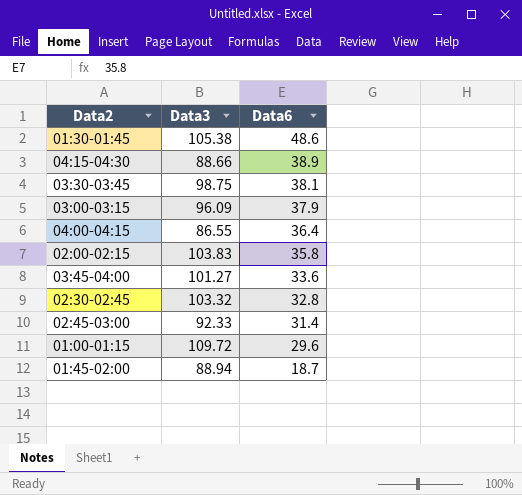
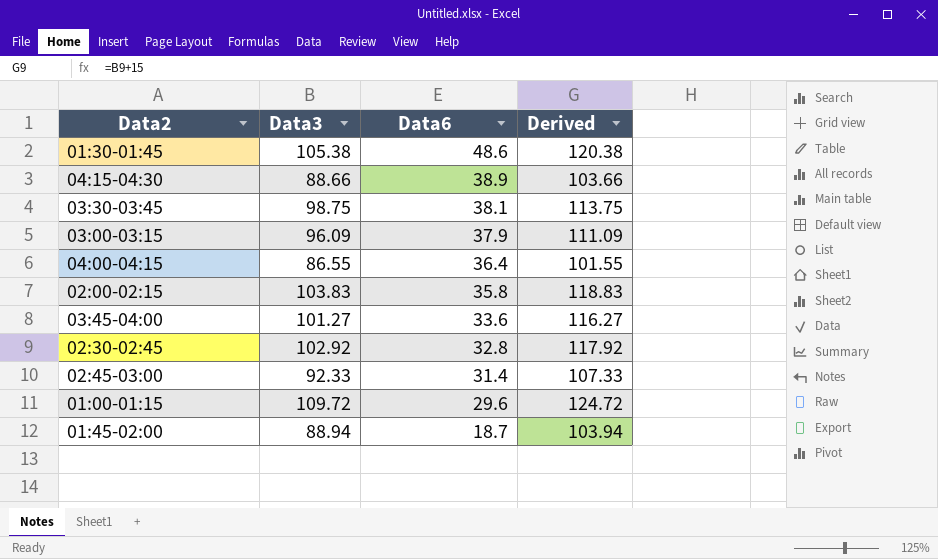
column Derived | formula: none -> [Data3] + 15
02:30-02:45 | Data3: 103.32 -> 102.92

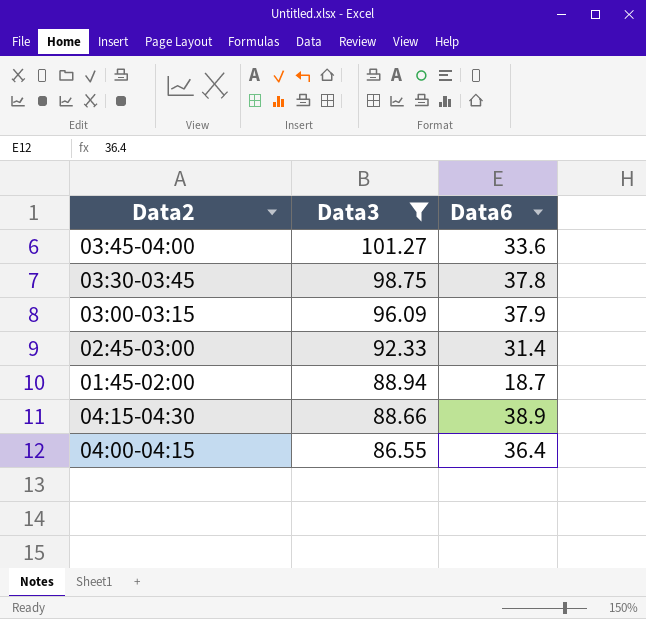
filter: none -> Data3 <= 101.27
row order: Data6 descending -> Data3 descending
column Derived | formula: [Data3] + 15 -> none
03:30-03:45 | Data6: 38.1 -> 37.8

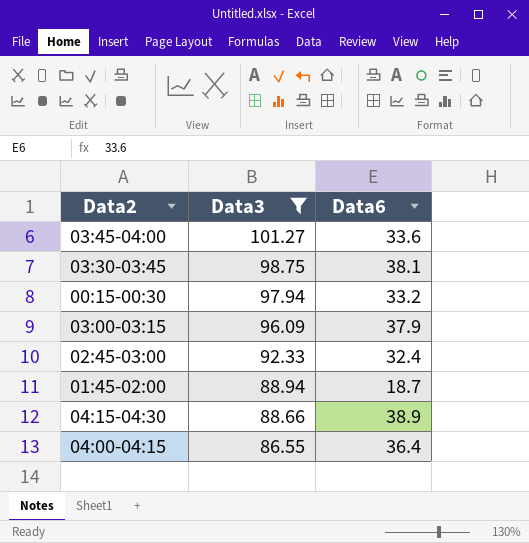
03:30-03:45 | Data6: 37.8 -> 38.1
row 00:15-00:30: none -> 97.94 | 33.2
02:45-03:00 | Data6: 31.4 -> 32.4

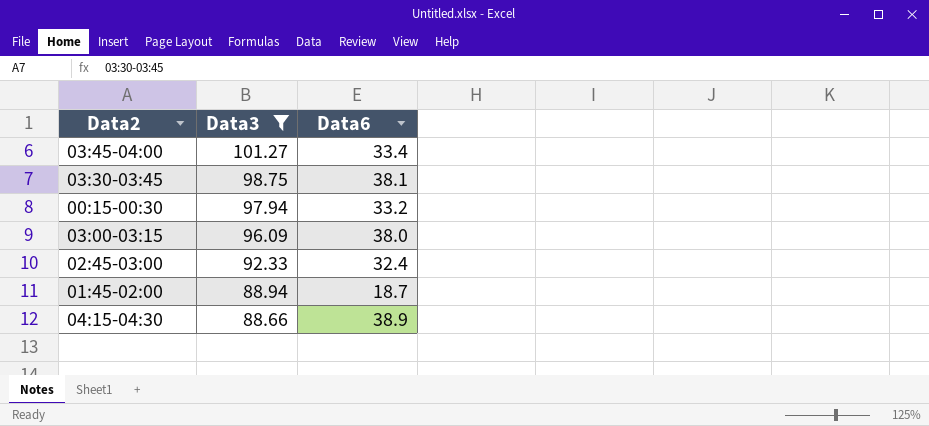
row 04:00-04:15: 86.55 | 36.4 -> none
03:45-04:00 | Data6: 33.6 -> 33.4
03:00-03:15 | Data6: 37.9 -> 38.0

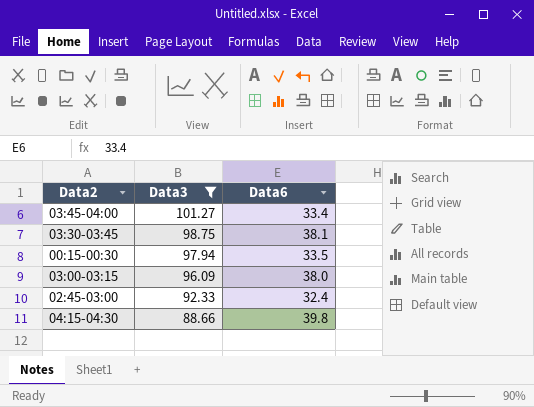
row 01:45-02:00: 88.94 | 18.7 -> none
00:15-00:30 | Data6: 33.2 -> 33.5
04:15-04:30 | Data6: 38.9 -> 39.8

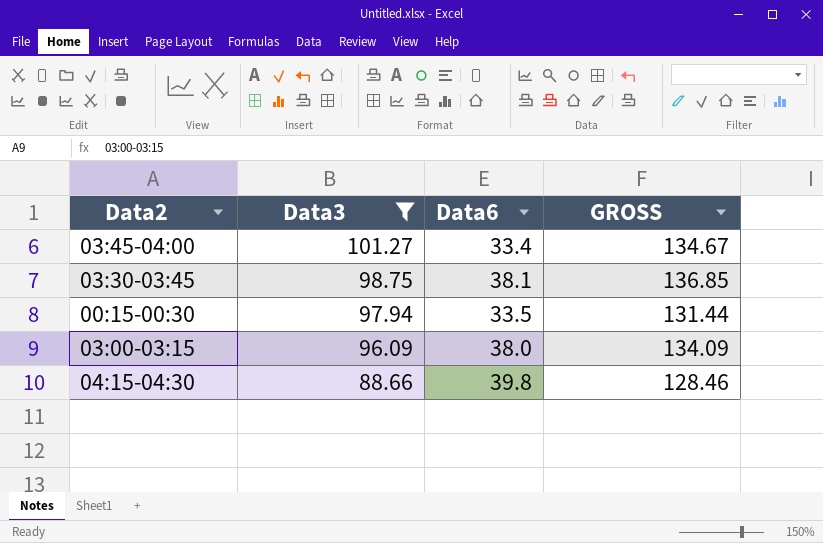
column GROSS | formula: none -> [Data3] + [Data6]
row 02:45-03:00: 92.33 | 32.4 -> none

